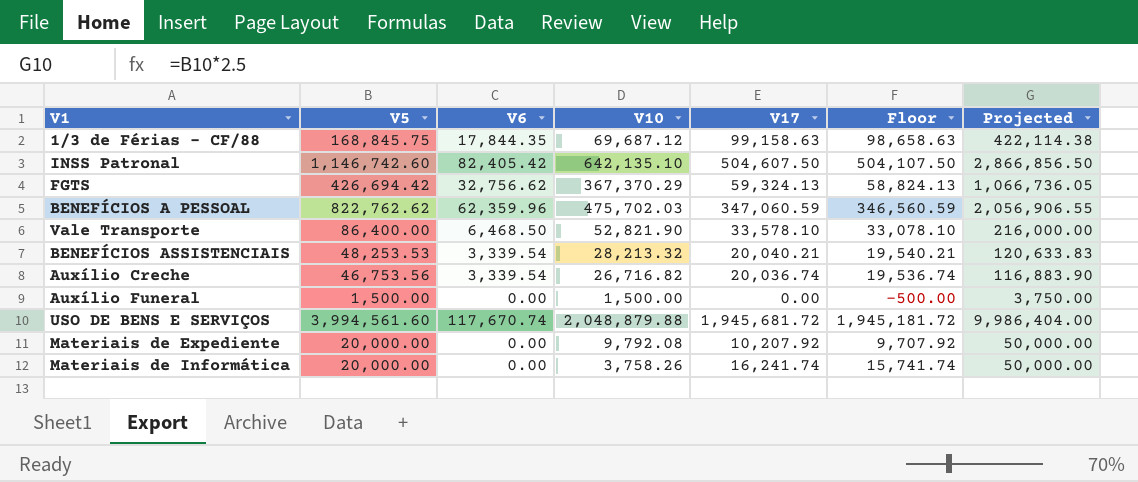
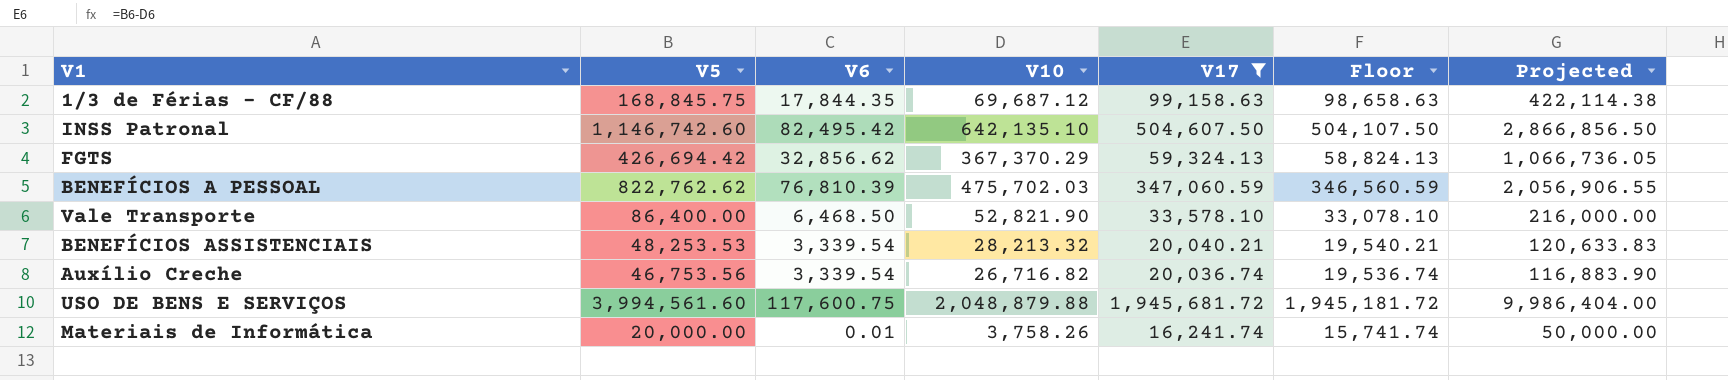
filter: none -> V17 >= 16,241.74
INSS Patronal | V6: 82,405.42 -> 82,495.42
FGTS | V6: 32,756.62 -> 32,856.62
BENEFÍCIOS A PESSOAL | V6: 62,359.96 -> 76,810.39
USO DE BENS E SERVIÇOS | V6: 117,670.74 -> 117,600.75
Materiais de Informática | V6: 0.00 -> 0.01

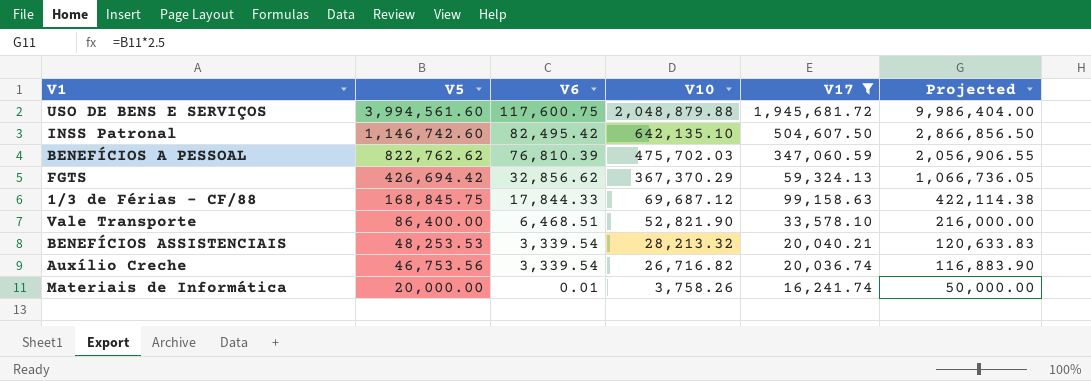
row order: none -> V5 descending
column Floor | formula: [V17] - 500 -> none
1/3 de Férias - CF/88 | V6: 17,844.35 -> 17,844.33
Vale Transporte | V6: 6,468.50 -> 6,468.51

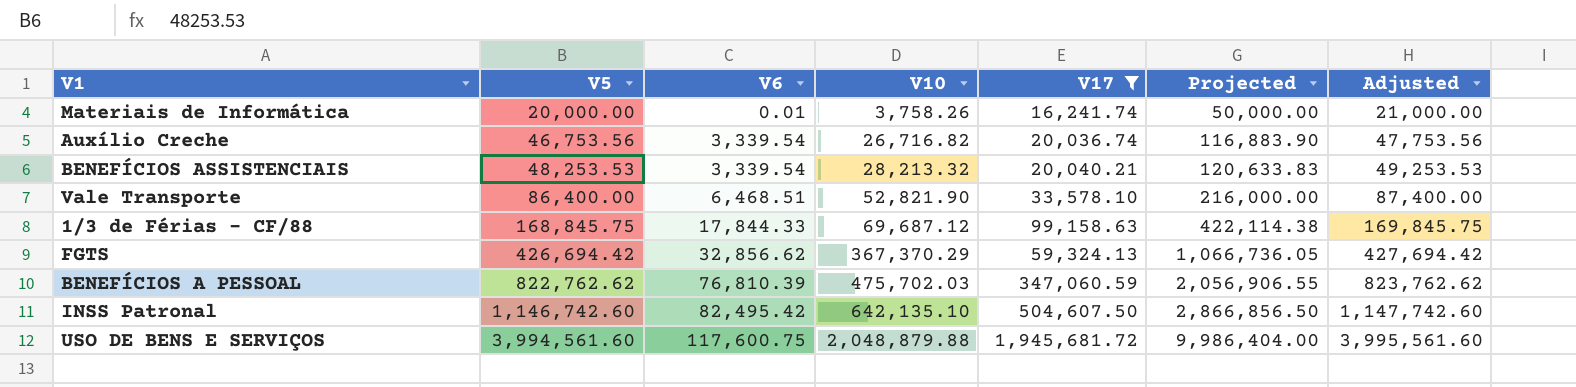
row order: V5 descending -> V5 ascending
column Adjusted | formula: none -> [V5] + 1000

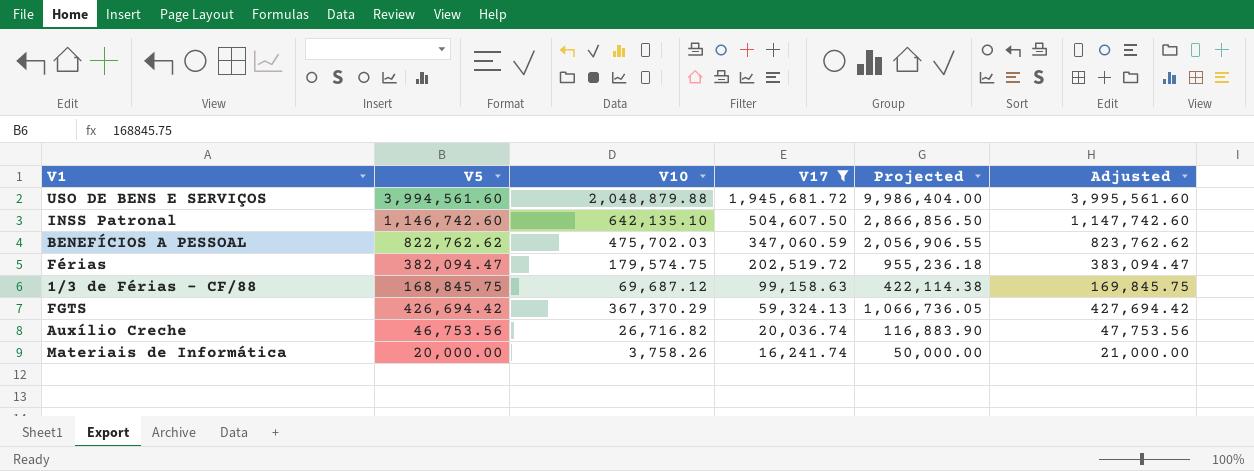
row order: V5 ascending -> V17 descending
column V6 | position: 3 -> none
row BENEFÍCIOS ASSISTENCIAIS: 48,253.53 | 3,339.54 | 28,213.32 | 20,040.21 | 120,633.83 | 49,253.53 -> none
row Vale Transporte: 86,400.00 | 6,468.51 | 52,821.90 | 33,578.10 | 216,000.00 | 87,400.00 -> none
row Férias: none -> 382,094.47 | 179,574.75 | 202,519.72 | 955,236.18 | 383,094.47

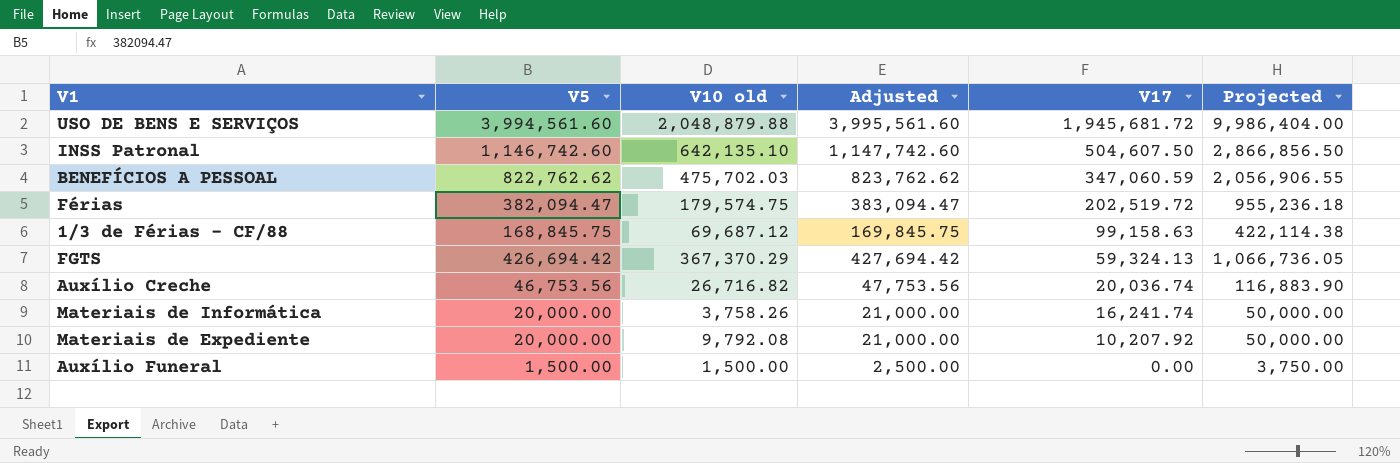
filter: V17 >= 16,241.74 -> none
column name: V10 -> V10 old
column Adjusted | position: 6 -> 4

